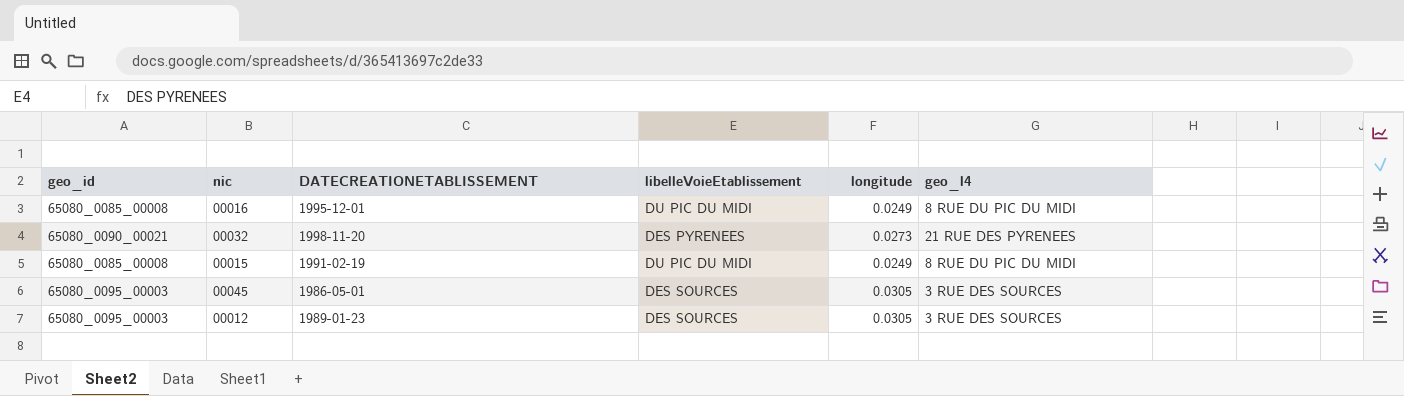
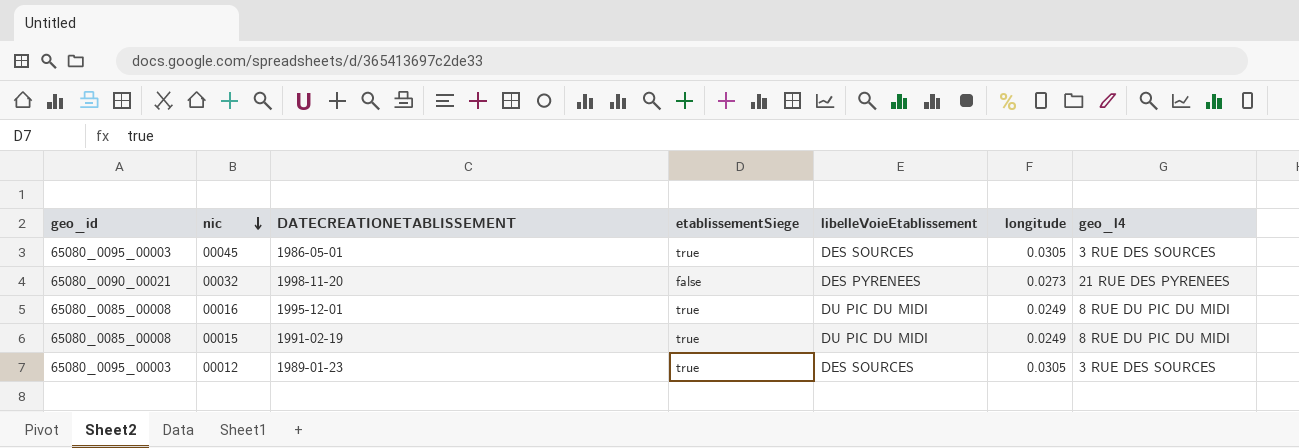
row order: none -> nic descending
column etablissementSiege | position: none -> 4

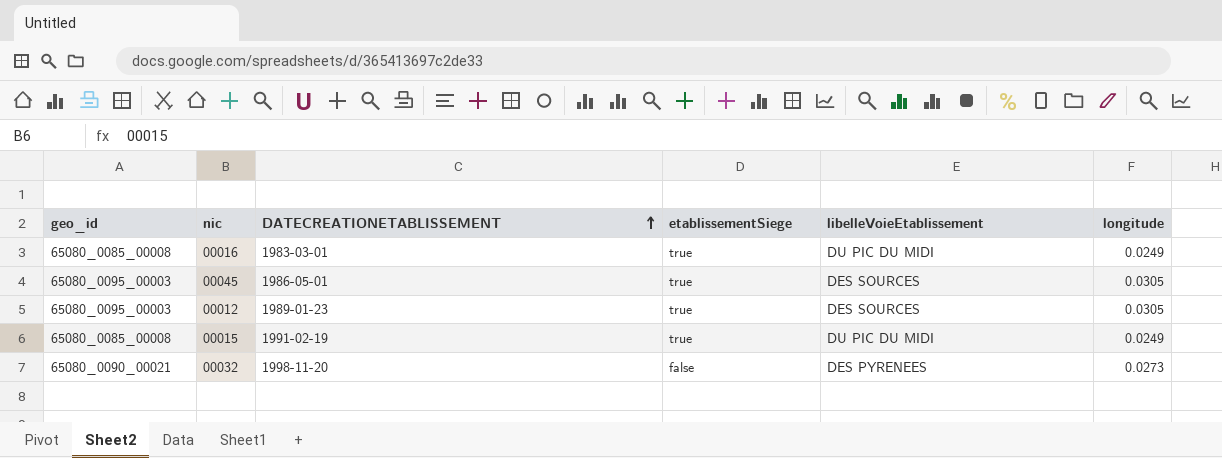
row order: nic descending -> DATECREATIONETABLISSEMENT ascending
column geo_l4 | position: 7 -> none
00016 | DATECREATIONETABLISSEMENT: 1995-12-01 -> 1983-03-01

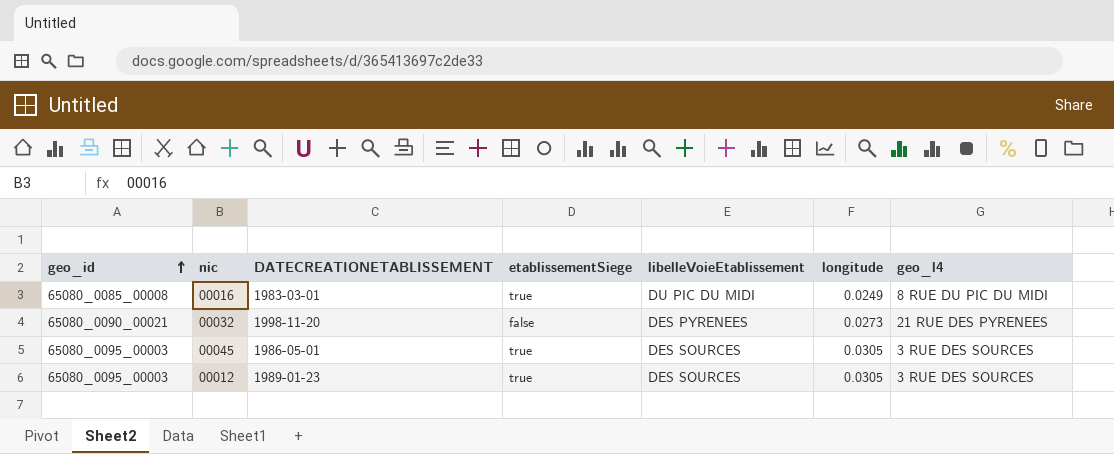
row order: DATECREATIONETABLISSEMENT ascending -> geo_id ascending
column geo_l4 | position: none -> 7
row 00015: 65080_0085_00008 | 1991-02-19 | true | DU PIC DU MIDI | 0.0249 -> none

